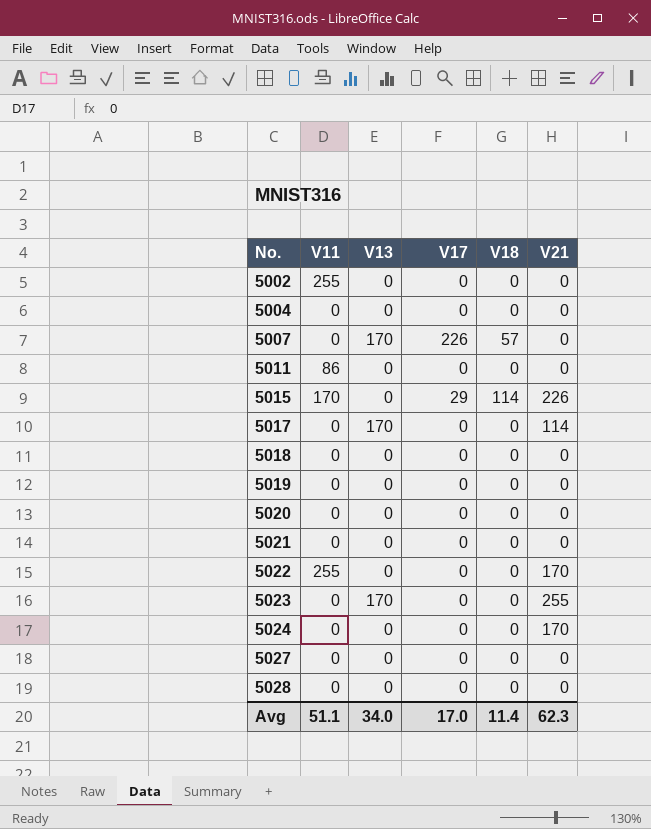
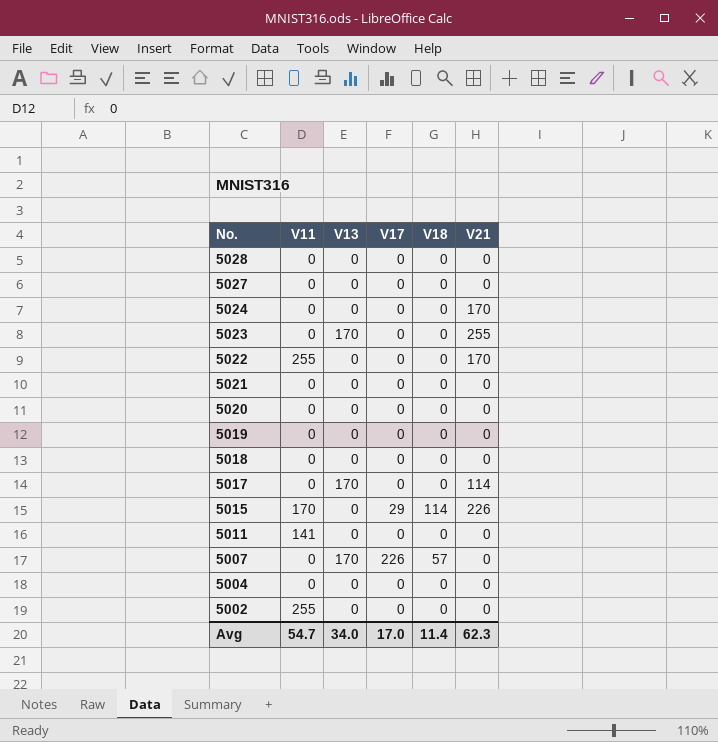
row order: No. ascending -> No. descending
5011 | V11: 86 -> 141
Avg | V11: 51.1 -> 54.7

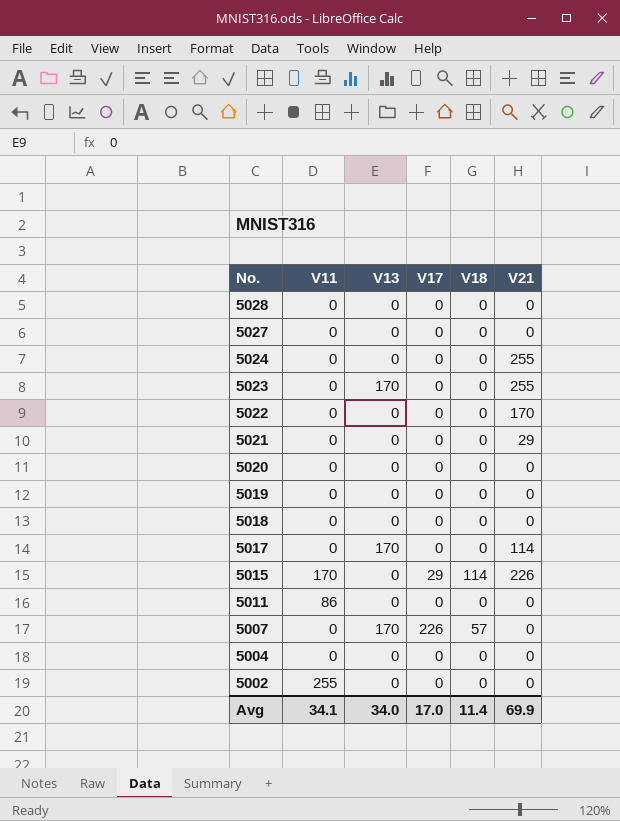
5024 | V21: 170 -> 255
5022 | V11: 255 -> 0
5021 | V21: 0 -> 29
5011 | V11: 141 -> 86
Avg | V11: 54.7 -> 34.1
Avg | V21: 62.3 -> 69.9

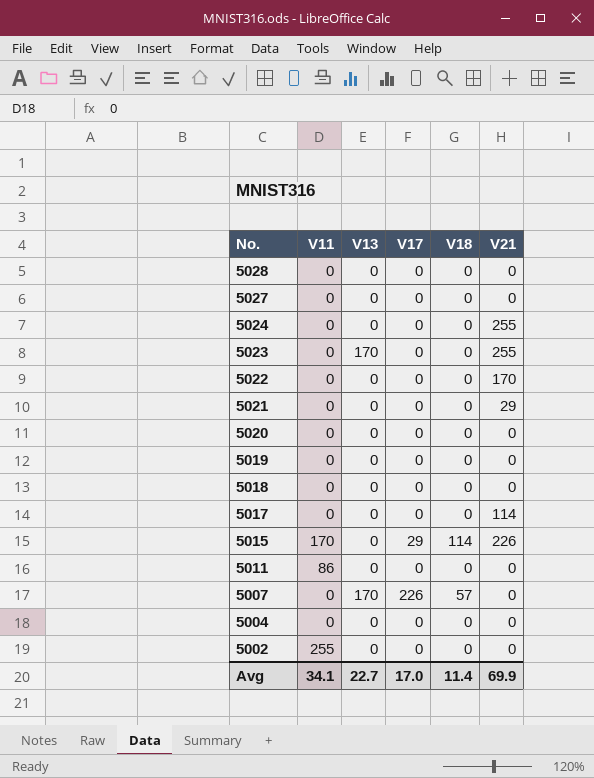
5017 | V13: 170 -> 0
Avg | V13: 34.0 -> 22.7

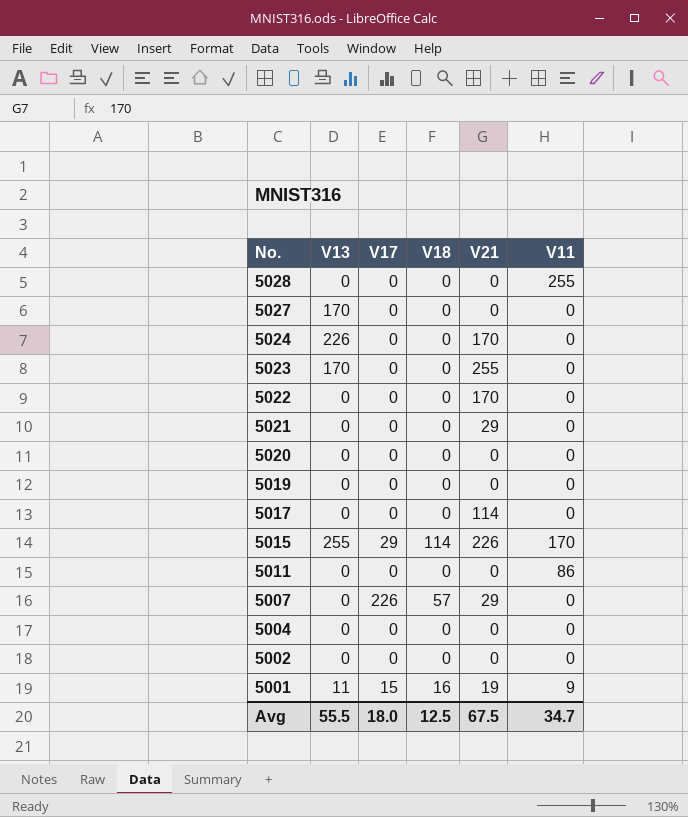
column V11 | position: 2 -> 6
row 5018: 0 | 0 | 0 | 0 | 0 -> none
5028 | V11: 0 -> 255
5027 | V13: 0 -> 170
5024 | V13: 0 -> 226
5024 | V21: 255 -> 170
5015 | V13: 0 -> 255
5007 | V13: 170 -> 0
5007 | V21: 0 -> 29
5002 | V11: 255 -> 0
row 5001: none -> 11 | 15 | 16 | 19 | 9
Avg | V13: 22.7 -> 55.5
Avg | V17: 17.0 -> 18.0
Avg | V18: 11.4 -> 12.5
Avg | V21: 69.9 -> 67.5
Avg | V11: 34.1 -> 34.7

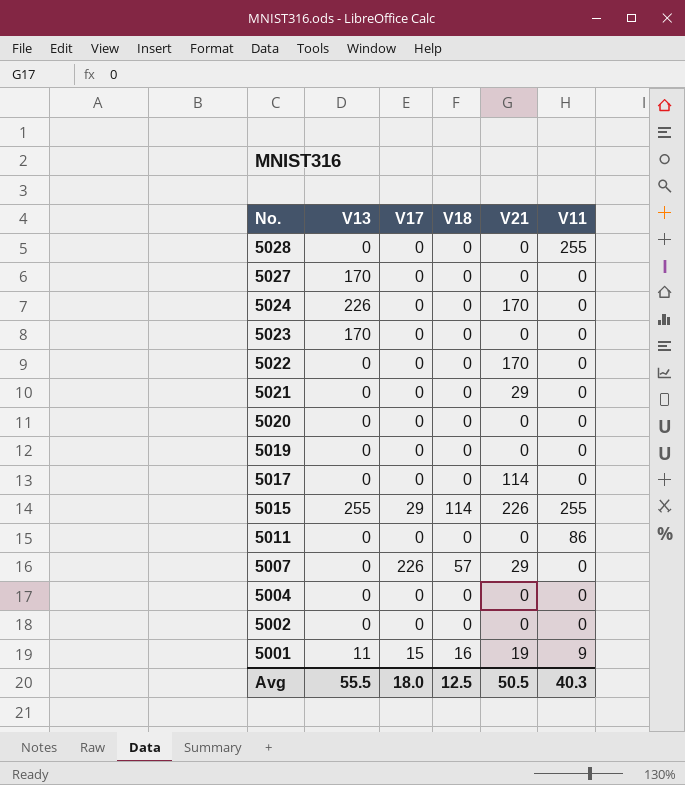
5023 | V21: 255 -> 0
5015 | V11: 170 -> 255
Avg | V21: 67.5 -> 50.5
Avg | V11: 34.7 -> 40.3

